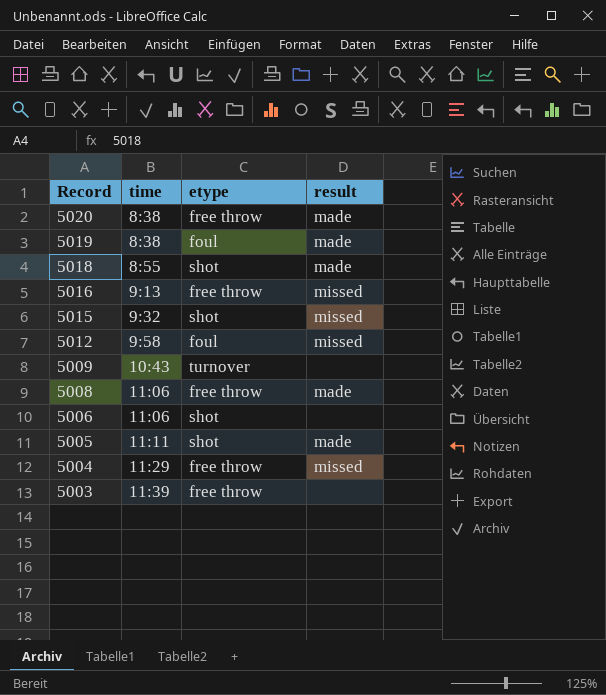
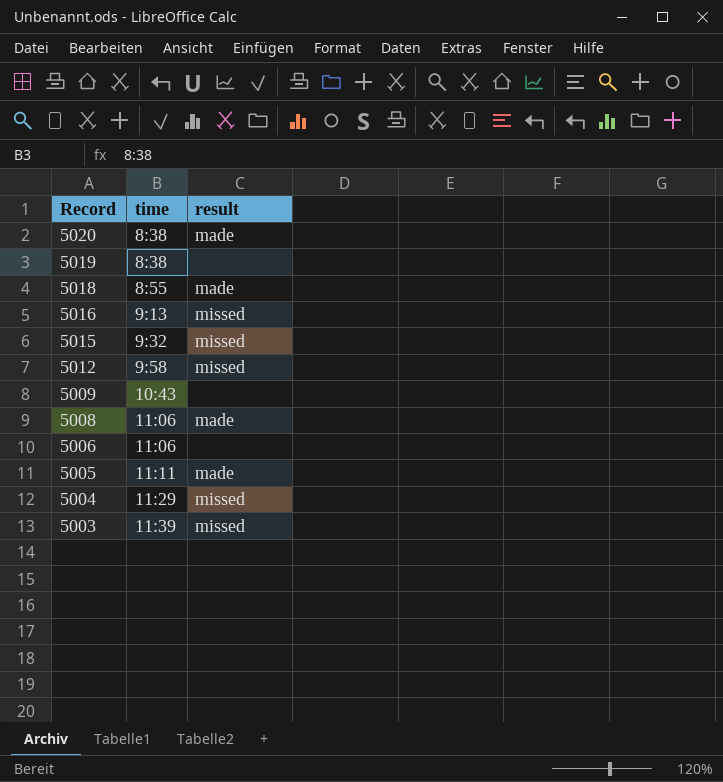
column etype | position: 3 -> none
5019 | result: made -> none
5003 | result: none -> missed

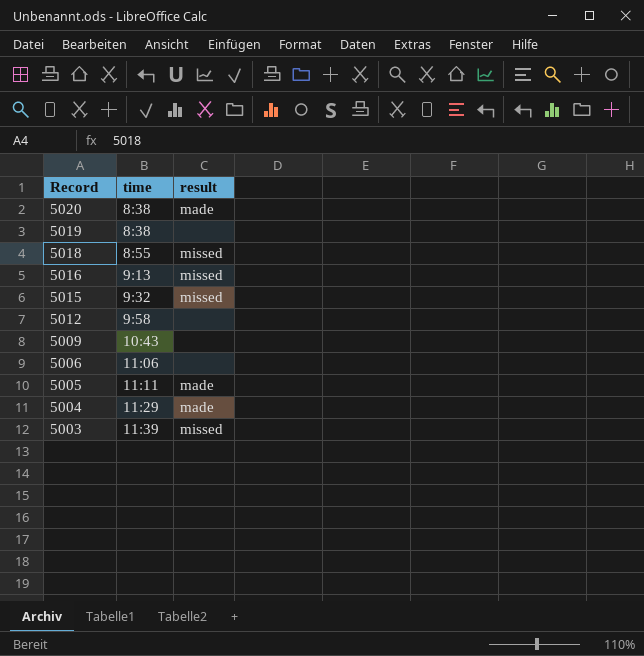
row 5008: 11:06 | made -> none
5018 | result: made -> missed
5012 | result: missed -> none
5004 | result: missed -> made

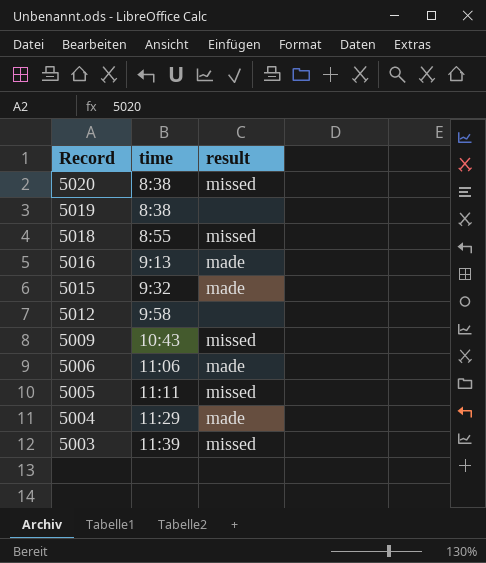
5020 | result: made -> missed
5016 | result: missed -> made
5015 | result: missed -> made
5009 | result: none -> missed
5006 | result: none -> made
5005 | result: made -> missed

